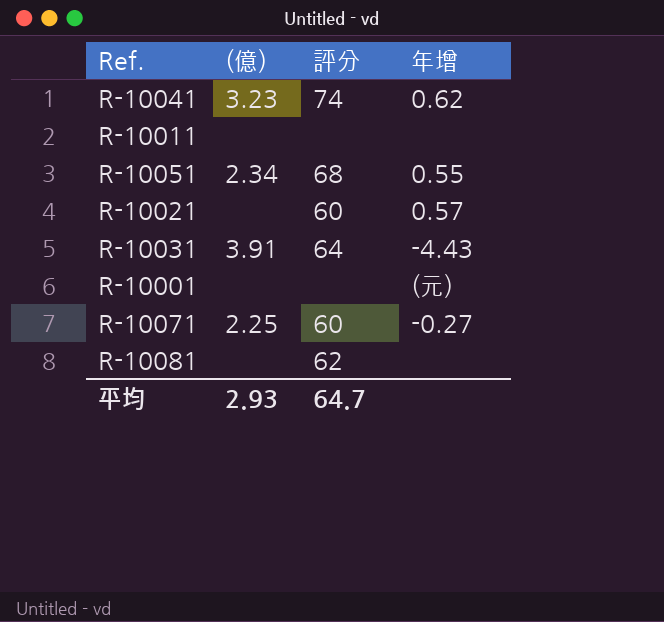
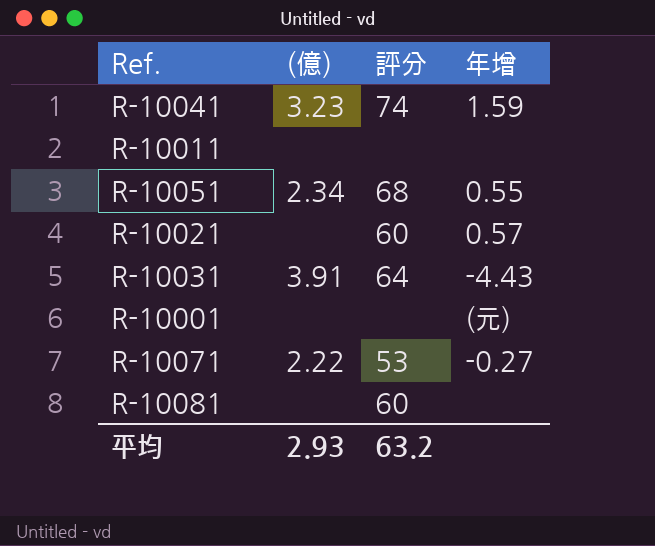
R-10041 | 年增: 0.62 -> 1.59
R-10071 | (億): 2.25 -> 2.22
R-10071 | 評分: 60 -> 53
R-10081 | 評分: 62 -> 60
平均 | 評分: 64.7 -> 63.2

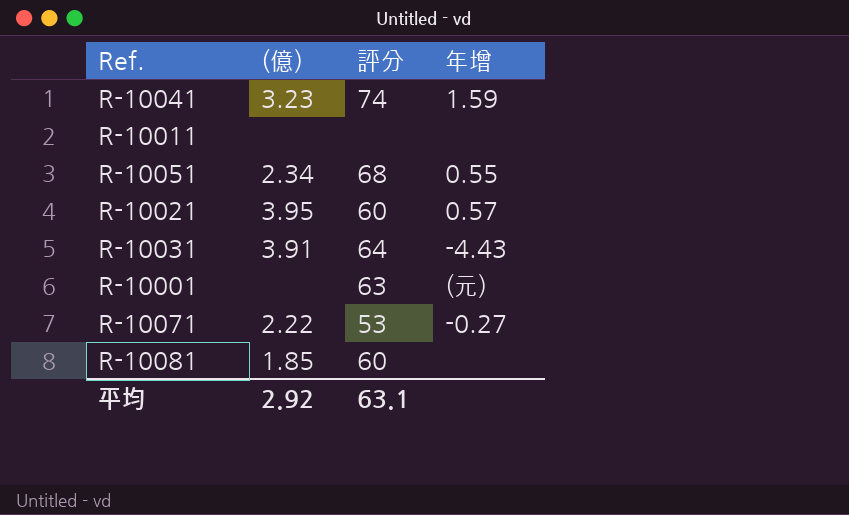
R-10021 | (億): none -> 3.95
R-10001 | 評分: none -> 63
R-10081 | (億): none -> 1.85
平均 | (億): 2.93 -> 2.92
平均 | 評分: 63.2 -> 63.1

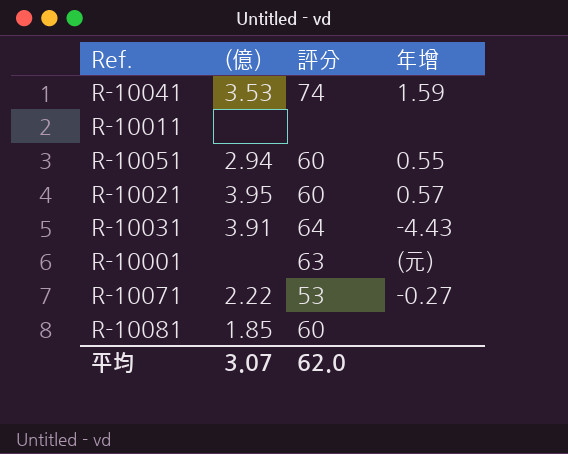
R-10041 | (億): 3.23 -> 3.53
R-10051 | (億): 2.34 -> 2.94
R-10051 | 評分: 68 -> 60
平均 | (億): 2.92 -> 3.07
平均 | 評分: 63.1 -> 62.0

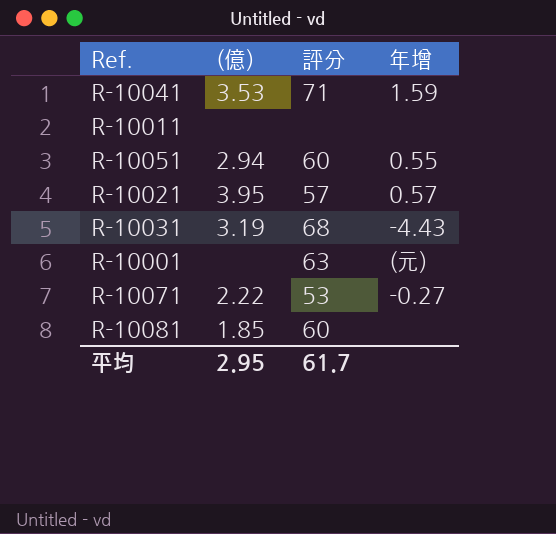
R-10041 | 評分: 74 -> 71
R-10021 | 評分: 60 -> 57
R-10031 | (億): 3.91 -> 3.19
R-10031 | 評分: 64 -> 68
平均 | (億): 3.07 -> 2.95
平均 | 評分: 62.0 -> 61.7

